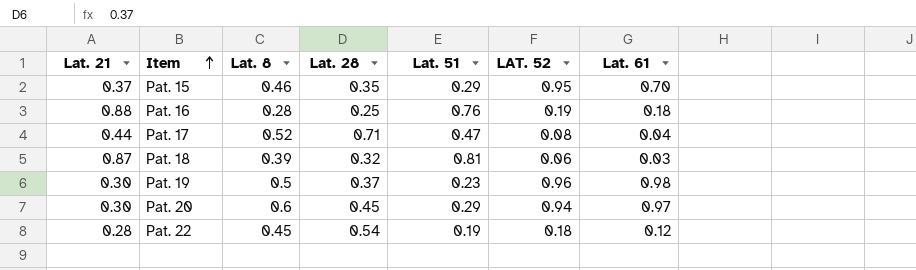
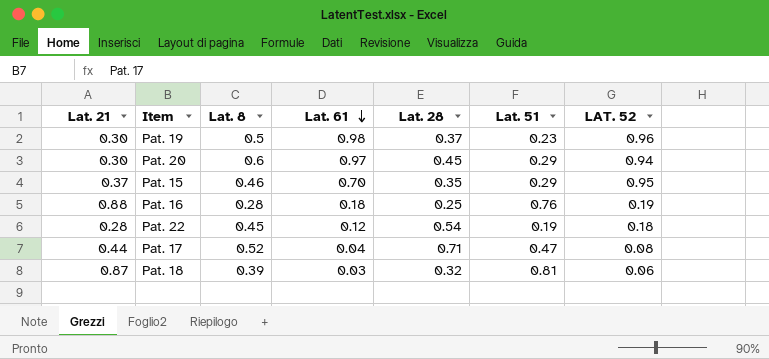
row order: Item ascending -> Lat. 61 descending
column Lat. 61 | position: 7 -> 4

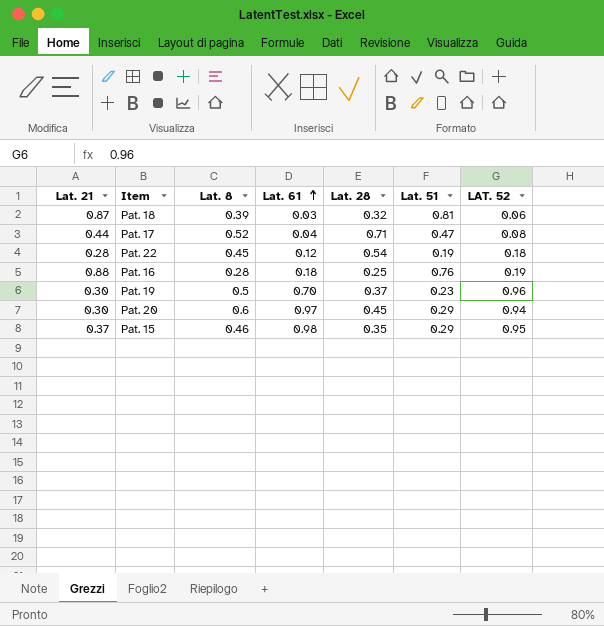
row order: Lat. 61 descending -> Lat. 61 ascending
Pat. 19 | Lat. 61: 0.98 -> 0.70
Pat. 15 | Lat. 61: 0.70 -> 0.98

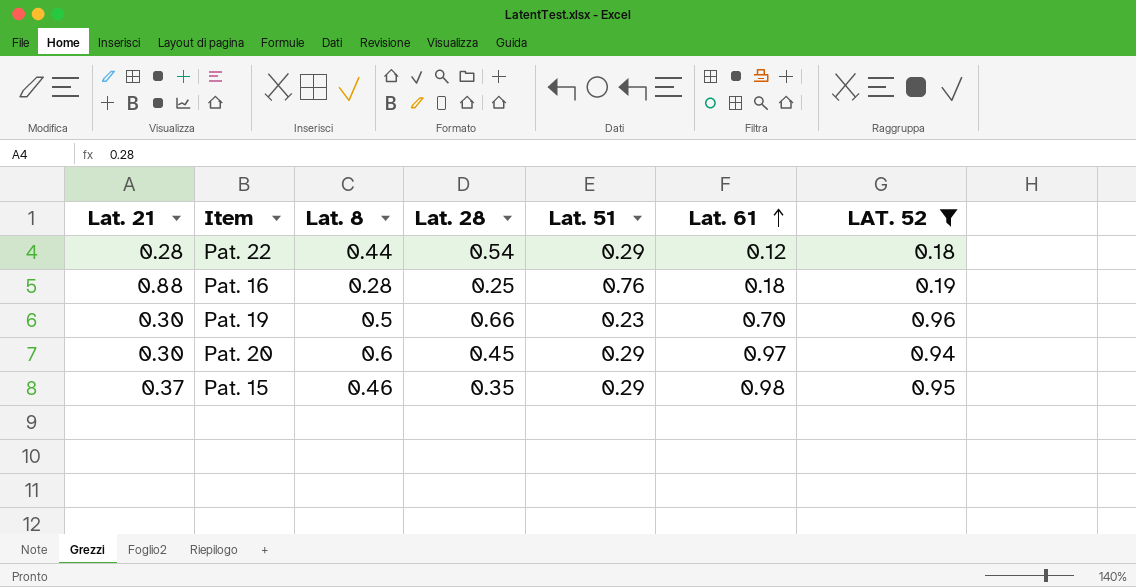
filter: none -> LAT. 52 >= 0.18
column Lat. 61 | position: 4 -> 6
Pat. 22 | Lat. 8: 0.45 -> 0.44
Pat. 22 | Lat. 51: 0.19 -> 0.29
Pat. 19 | Lat. 28: 0.37 -> 0.66

